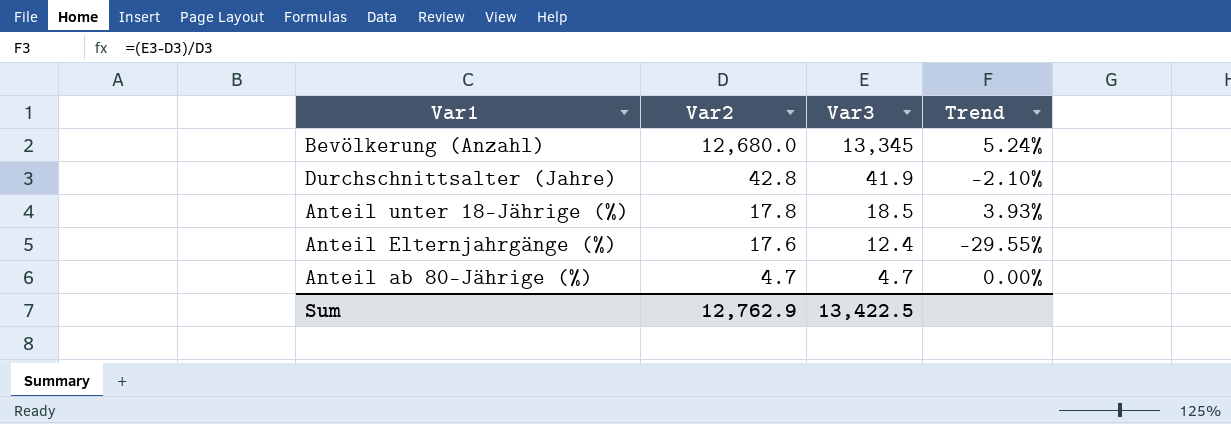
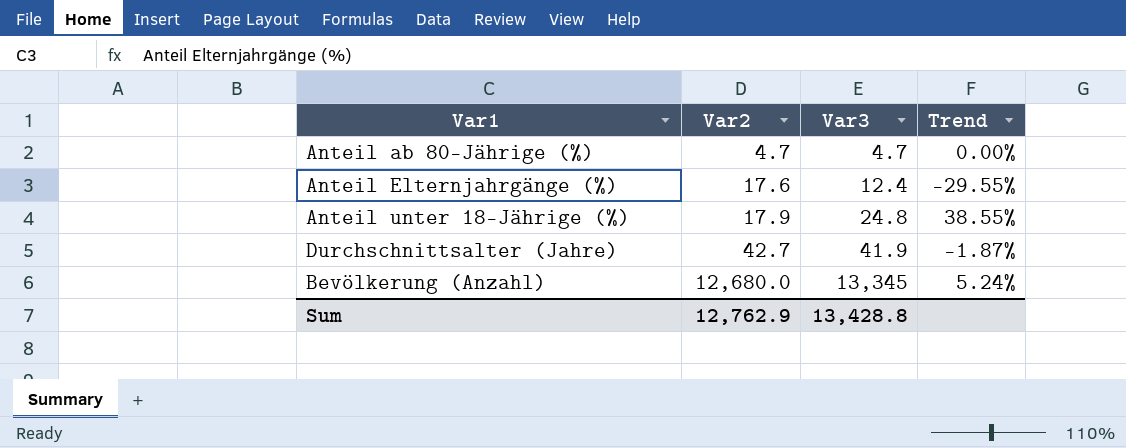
row order: Var2 descending -> Var2 ascending
Anteil unter 18-Jährige (%) | Var2: 17.8 -> 17.9
Anteil unter 18-Jährige (%) | Var3: 18.5 -> 24.8
Anteil unter 18-Jährige (%) | Trend: 3.93% -> 38.55%
Durchschnittsalter (Jahre) | Var2: 42.8 -> 42.7
Durchschnittsalter (Jahre) | Trend: -2.10% -> -1.87%
Sum | Var3: 13,422.5 -> 13,428.8

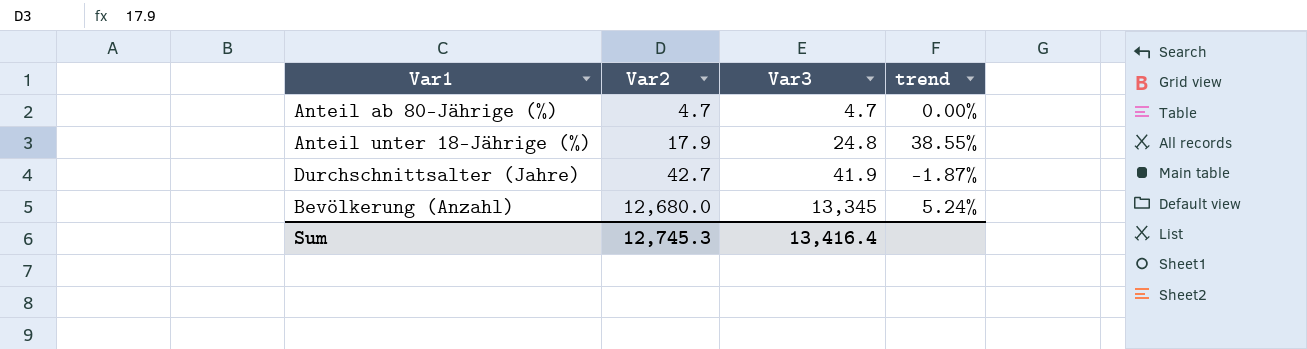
column name: Trend -> trend
row Anteil Elternjahrgänge (%): 17.6 | 12.4 | -29.55% -> none
Sum | Var2: 12,762.9 -> 12,745.3
Sum | Var3: 13,428.8 -> 13,416.4

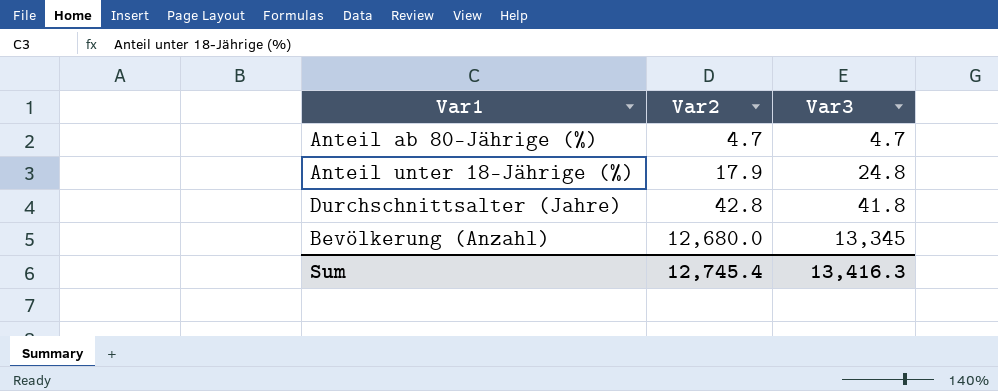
column trend | formula: ([Var3] - [Var2]) / [Var2] -> none
Durchschnittsalter (Jahre) | Var2: 42.7 -> 42.8
Durchschnittsalter (Jahre) | Var3: 41.9 -> 41.8
Sum | Var2: 12,745.3 -> 12,745.4
Sum | Var3: 13,416.4 -> 13,416.3

